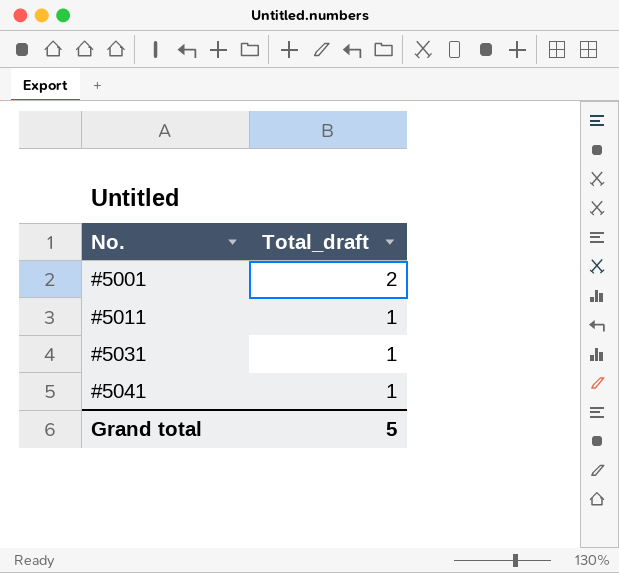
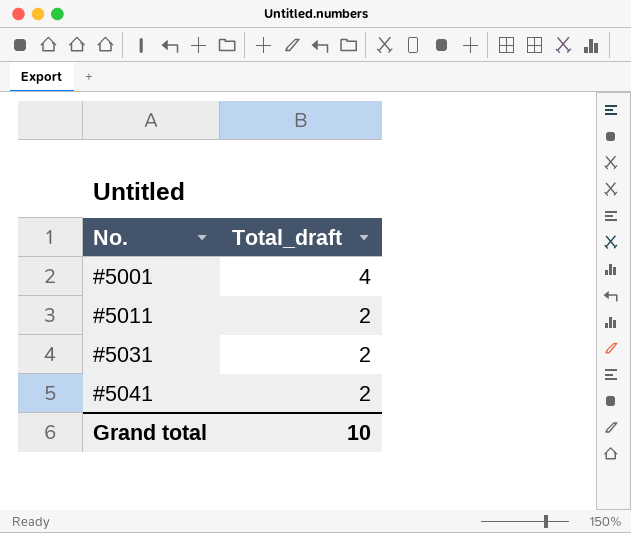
#5001 | Total_draft: 2 -> 4
#5011 | Total_draft: 1 -> 2
#5031 | Total_draft: 1 -> 2
#5041 | Total_draft: 1 -> 2
Grand total | Total_draft: 5 -> 10

